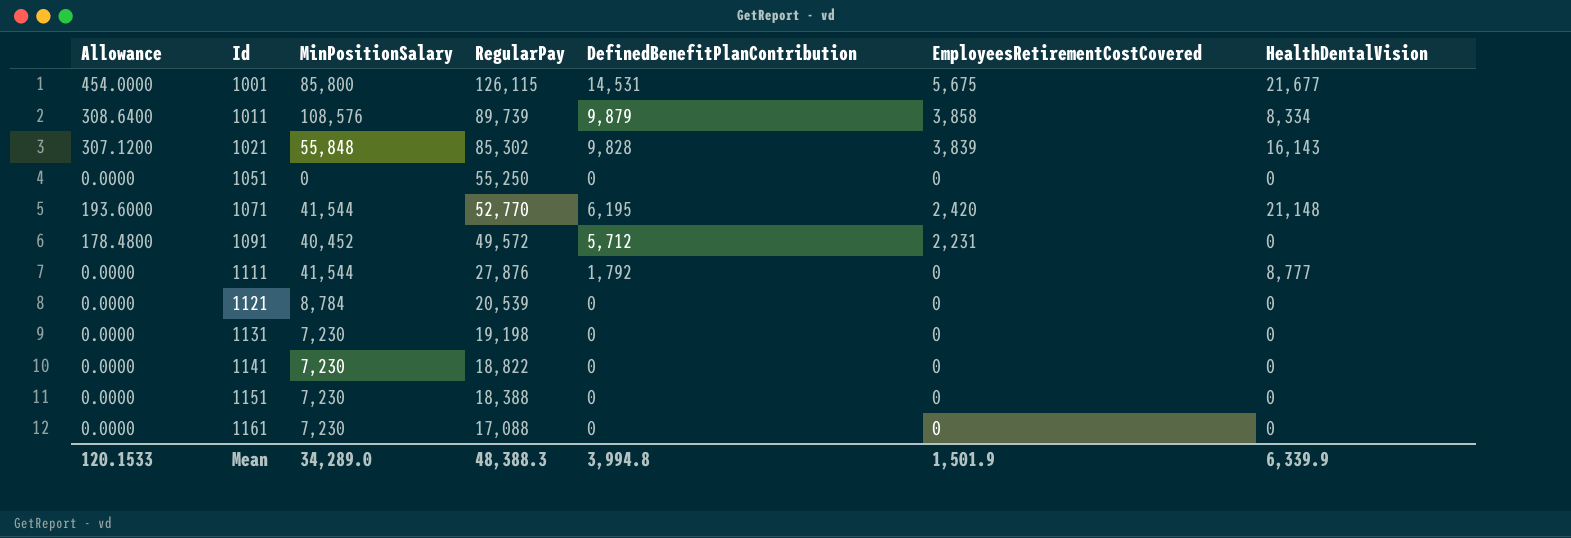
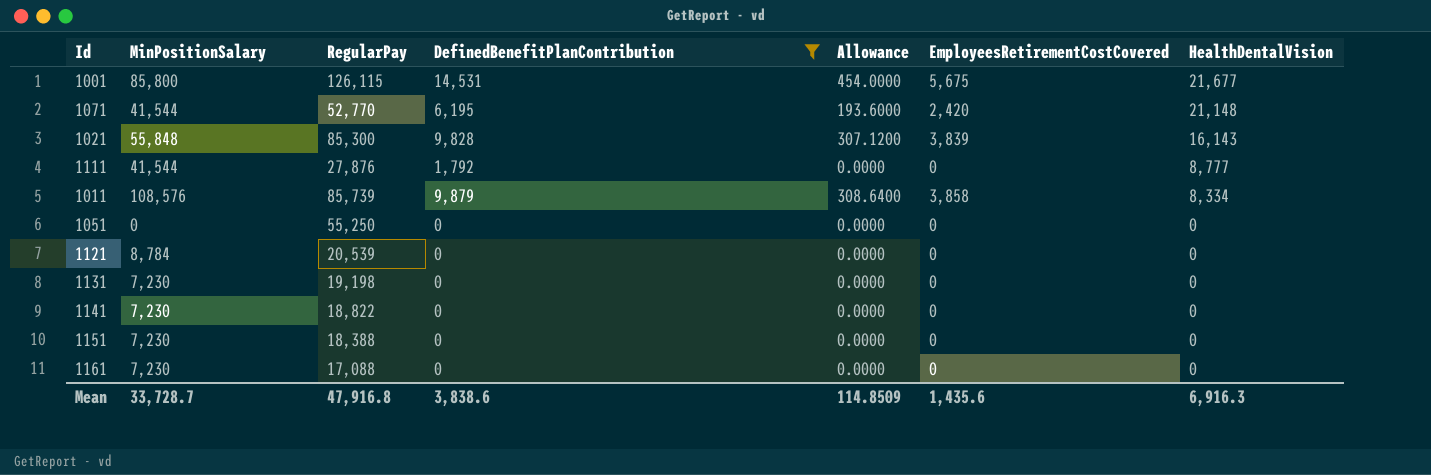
filter: none -> DefinedBenefitPlanContribution != 5,712
row order: Id ascending -> HealthDentalVision descending
column Allowance | position: 1 -> 5
1021 | RegularPay: 85,302 -> 85,300
1011 | RegularPay: 89,739 -> 85,739
Mean | MinPositionSalary: 34,289.0 -> 33,728.7
Mean | RegularPay: 48,388.3 -> 47,916.8
Mean | DefinedBenefitPlanContribution: 3,994.8 -> 3,838.6
Mean | Allowance: 120.1533 -> 114.8509
Mean | EmployeesRetirementCostCovered: 1,501.9 -> 1,435.6
Mean | HealthDentalVision: 6,339.9 -> 6,916.3

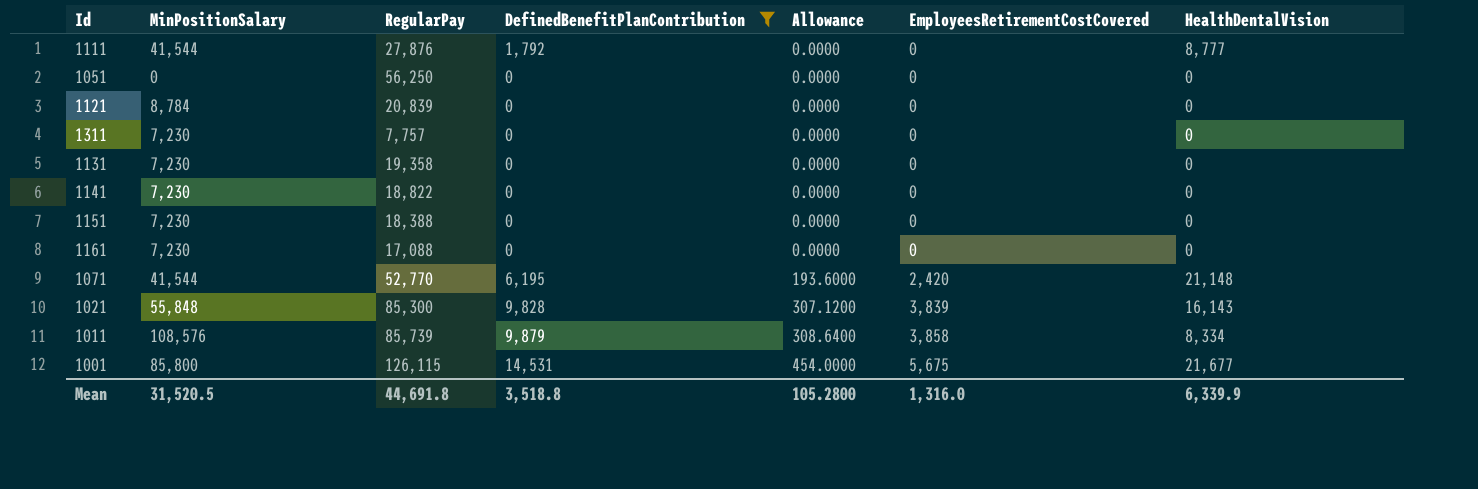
row order: HealthDentalVision descending -> Allowance ascending
1051 | RegularPay: 55,250 -> 56,250
1121 | RegularPay: 20,539 -> 20,839
row 1311: none -> 7,230 | 7,757 | 0 | 0.0000 | 0 | 0
1131 | RegularPay: 19,198 -> 19,358
Mean | MinPositionSalary: 33,728.7 -> 31,520.5
Mean | RegularPay: 47,916.8 -> 44,691.8
Mean | DefinedBenefitPlanContribution: 3,838.6 -> 3,518.8
Mean | Allowance: 114.8509 -> 105.2800
Mean | EmployeesRetirementCostCovered: 1,435.6 -> 1,316.0
Mean | HealthDentalVision: 6,916.3 -> 6,339.9

